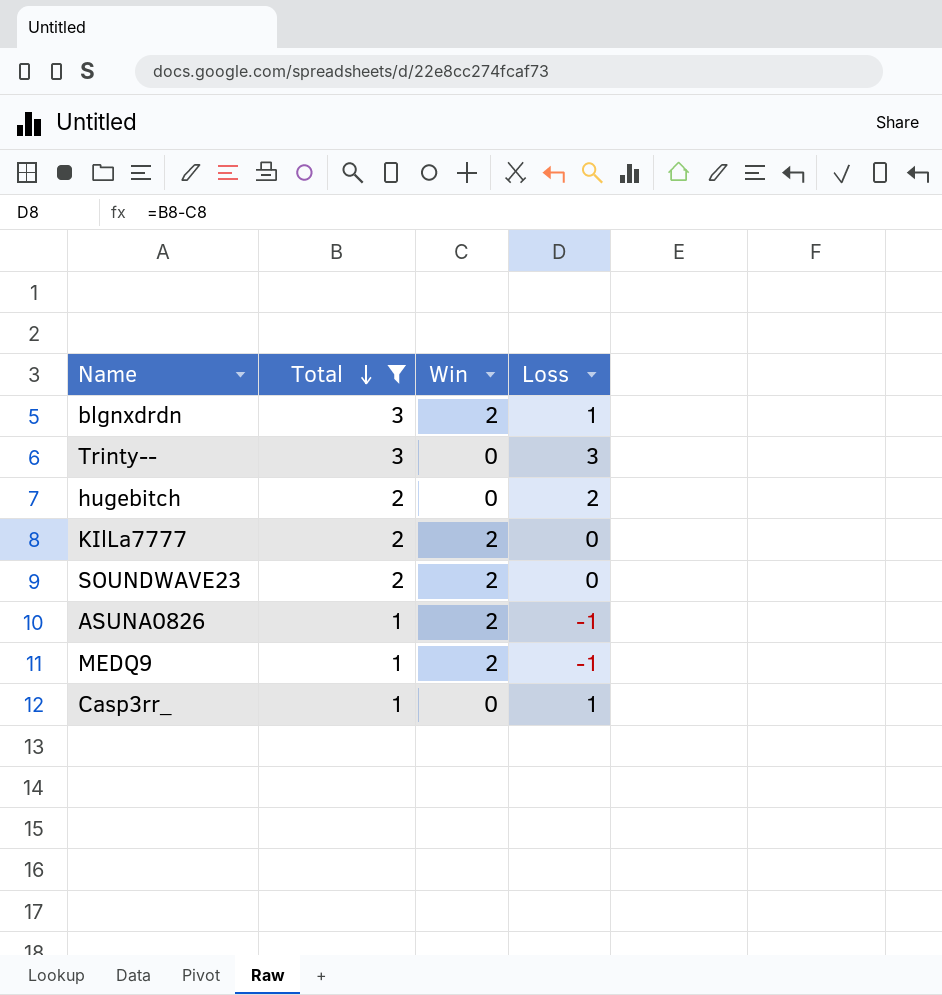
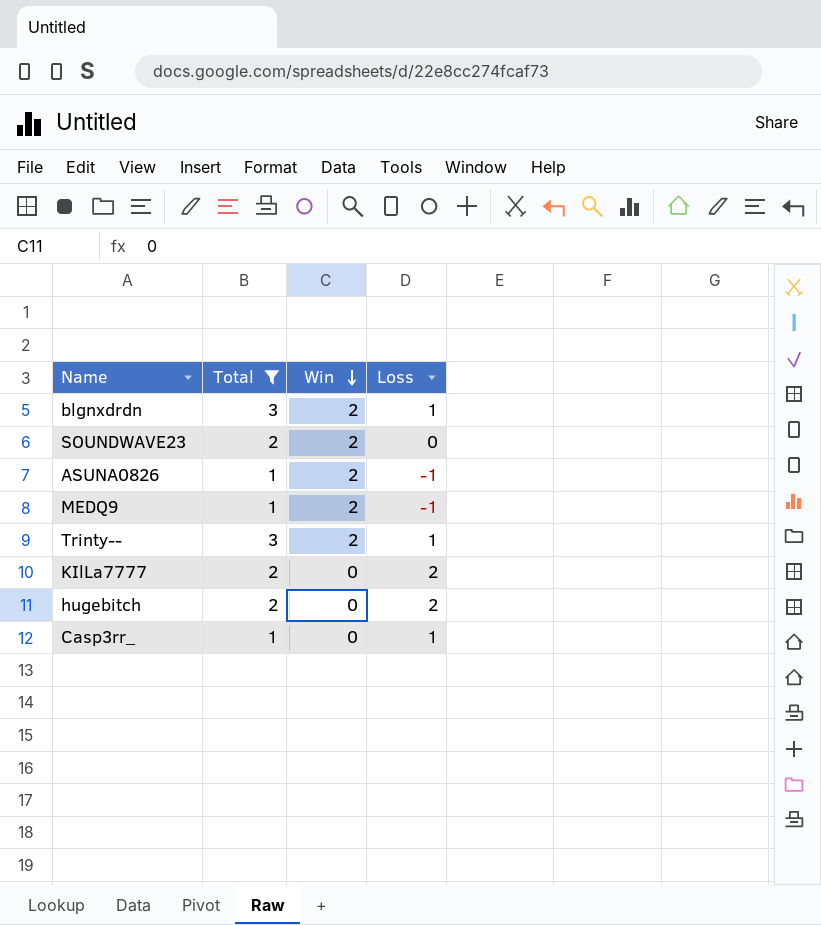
row order: Total descending -> Win descending
Trinty-- | Win: 0 -> 2
Trinty-- | Loss: 3 -> 1
KIlLa7777 | Win: 2 -> 0
KIlLa7777 | Loss: 0 -> 2

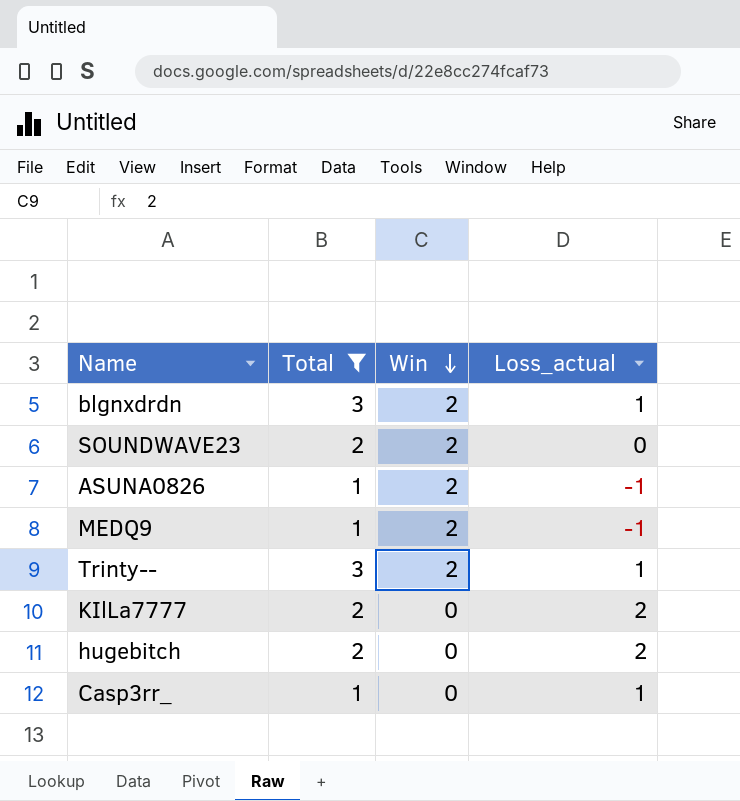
column name: Loss -> Loss_actual

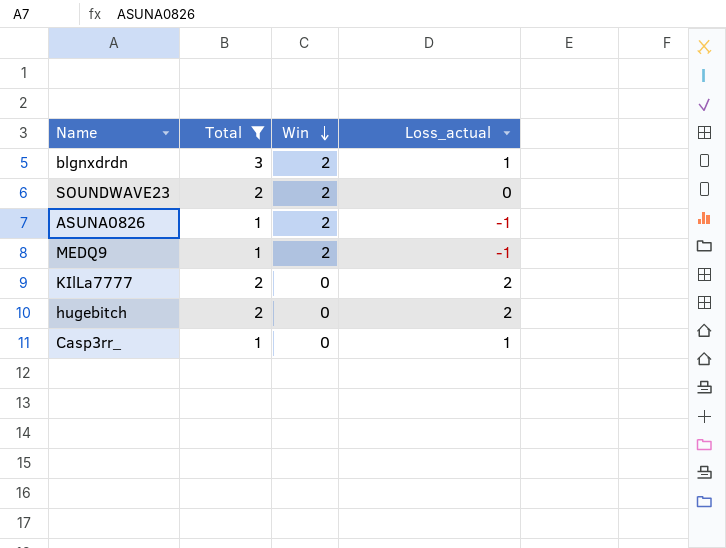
row Trinty--: 3 | 2 | 1 -> none

